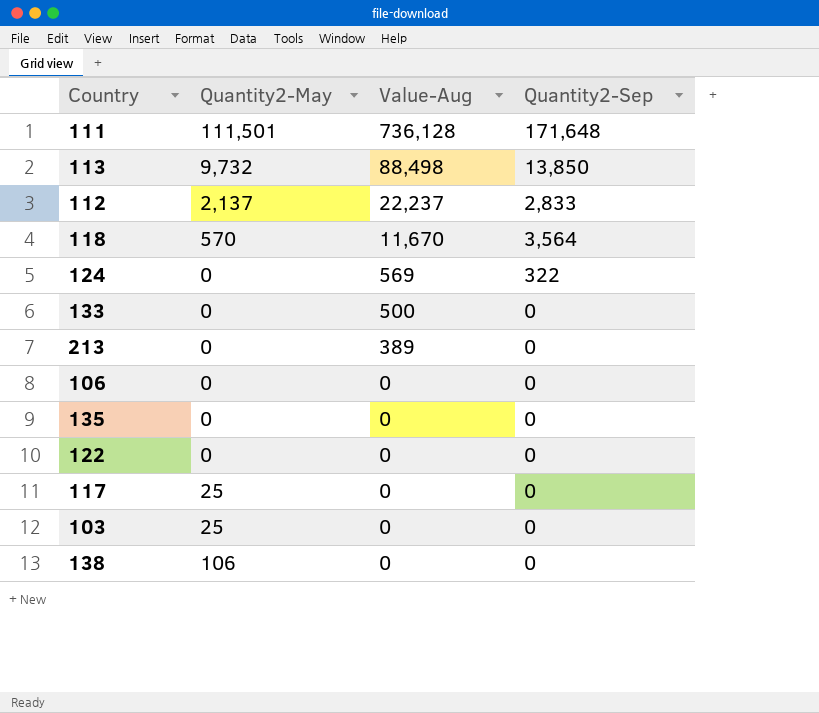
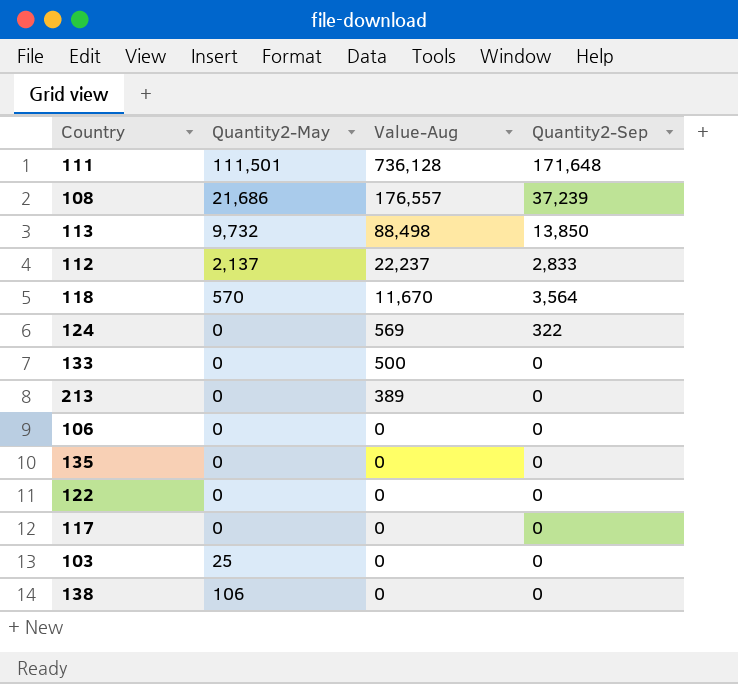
row 108: none -> 21,686 | 176,557 | 37,239
117 | Quantity2-May: 25 -> 0

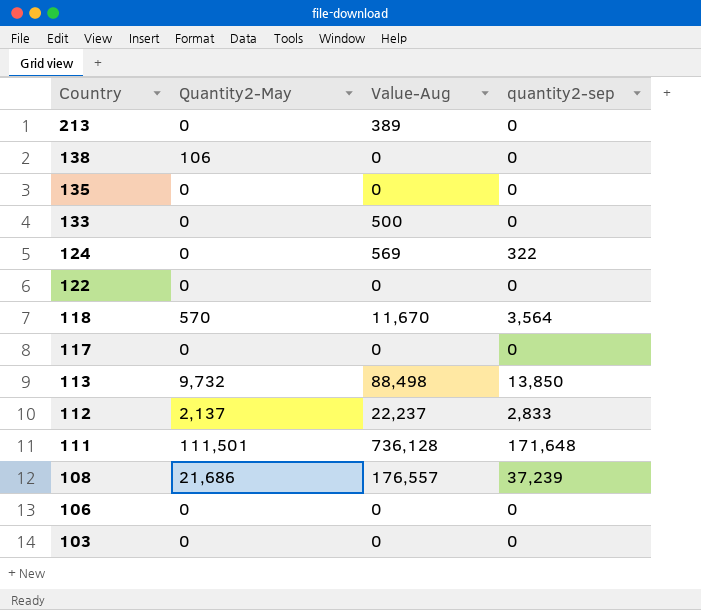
row order: Value-Aug descending -> Country descending
column name: Quantity2-Sep -> quantity2-sep
103 | Quantity2-May: 25 -> 0

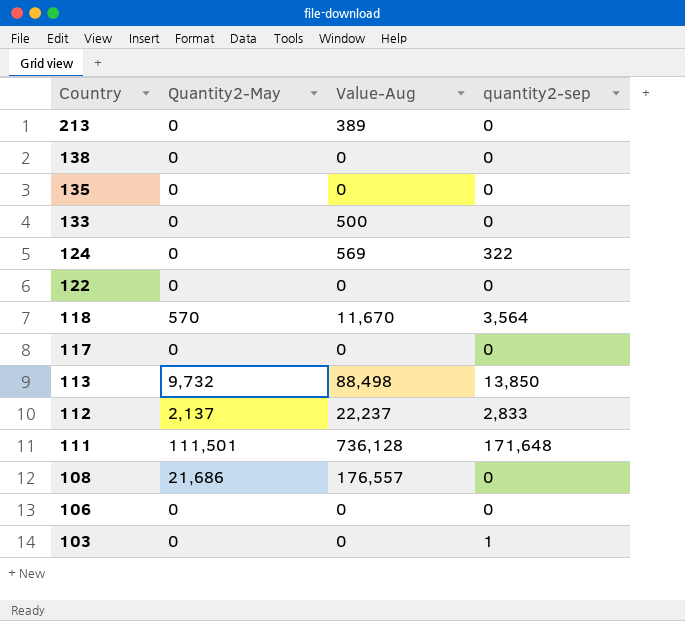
138 | Quantity2-May: 106 -> 0
108 | quantity2-sep: 37,239 -> 0
103 | quantity2-sep: 0 -> 1

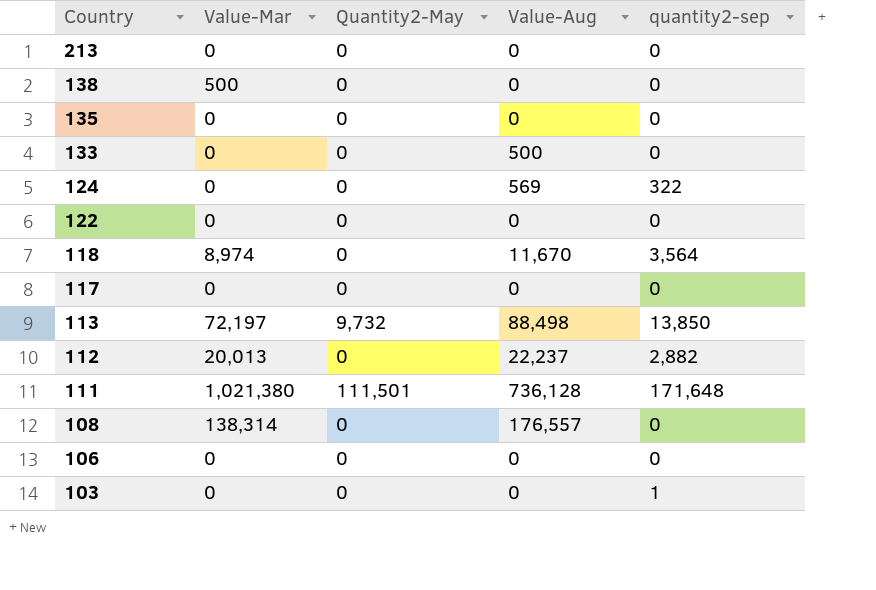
column Value-Mar | position: none -> 2
213 | Value-Aug: 389 -> 0
118 | Quantity2-May: 570 -> 0
112 | Quantity2-May: 2,137 -> 0
112 | quantity2-sep: 2,833 -> 2,882
108 | Quantity2-May: 21,686 -> 0

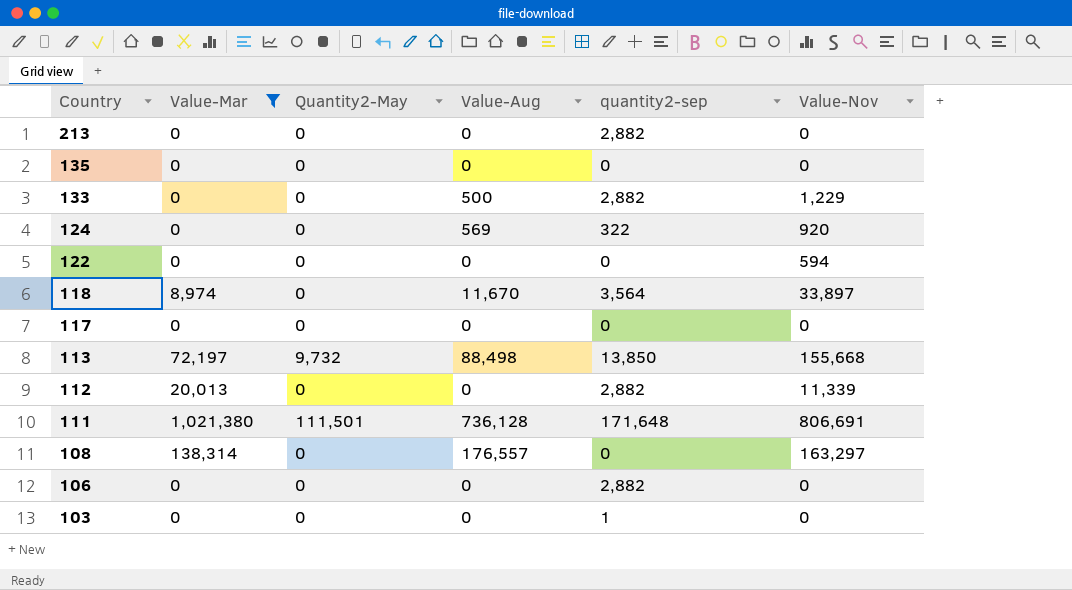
filter: none -> Value-Mar != 500
column Value-Nov | position: none -> 6
213 | quantity2-sep: 0 -> 2,882
133 | quantity2-sep: 0 -> 2,882
112 | Value-Aug: 22,237 -> 0
106 | quantity2-sep: 0 -> 2,882

